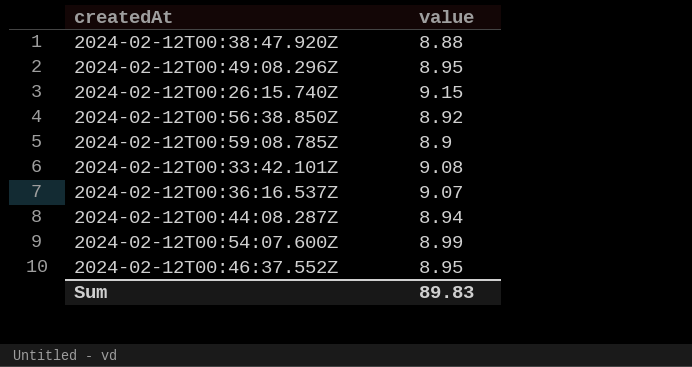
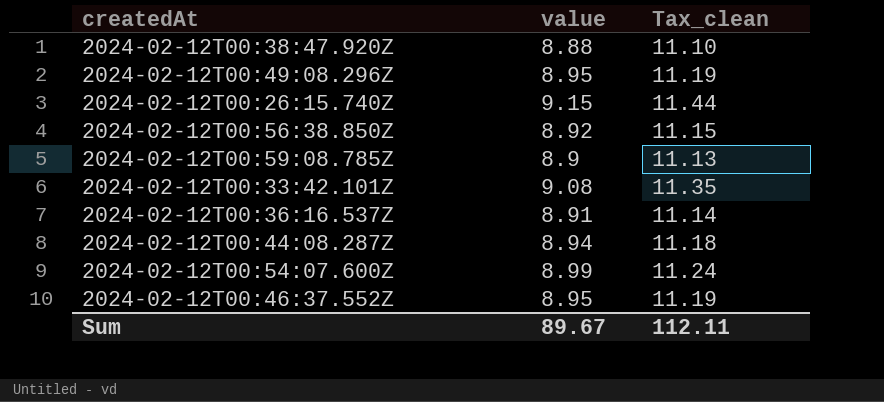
column Tax_clean | formula: none -> [value] * 1.25
2024-02-12T00:36:16.537Z | value: 9.07 -> 8.91
Sum | value: 89.83 -> 89.67

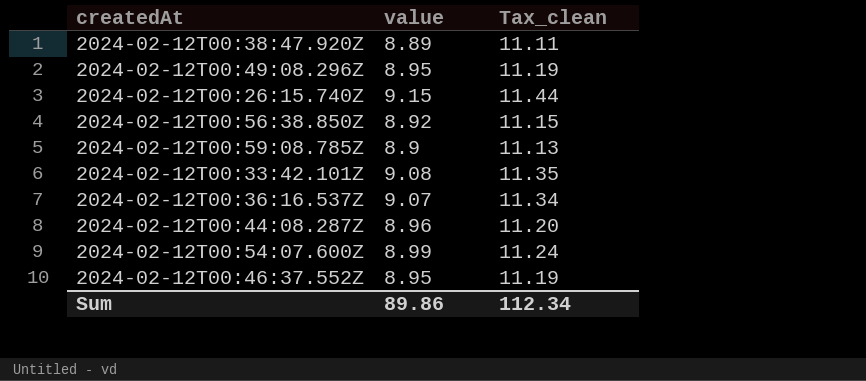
2024-02-12T00:38:47.920Z | value: 8.88 -> 8.89
2024-02-12T00:38:47.920Z | Tax_clean: 11.10 -> 11.11
2024-02-12T00:36:16.537Z | value: 8.91 -> 9.07
2024-02-12T00:36:16.537Z | Tax_clean: 11.14 -> 11.34
2024-02-12T00:44:08.287Z | value: 8.94 -> 8.96
2024-02-12T00:44:08.287Z | Tax_clean: 11.18 -> 11.20
Sum | value: 89.67 -> 89.86
Sum | Tax_clean: 112.11 -> 112.34

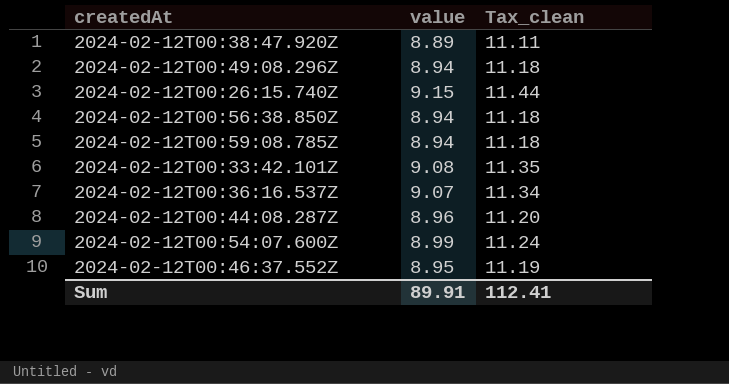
2024-02-12T00:49:08.296Z | value: 8.95 -> 8.94
2024-02-12T00:49:08.296Z | Tax_clean: 11.19 -> 11.18
2024-02-12T00:56:38.850Z | value: 8.92 -> 8.94
2024-02-12T00:56:38.850Z | Tax_clean: 11.15 -> 11.18
2024-02-12T00:59:08.785Z | value: 8.9 -> 8.94
2024-02-12T00:59:08.785Z | Tax_clean: 11.13 -> 11.18
Sum | value: 89.86 -> 89.91
Sum | Tax_clean: 112.34 -> 112.41

